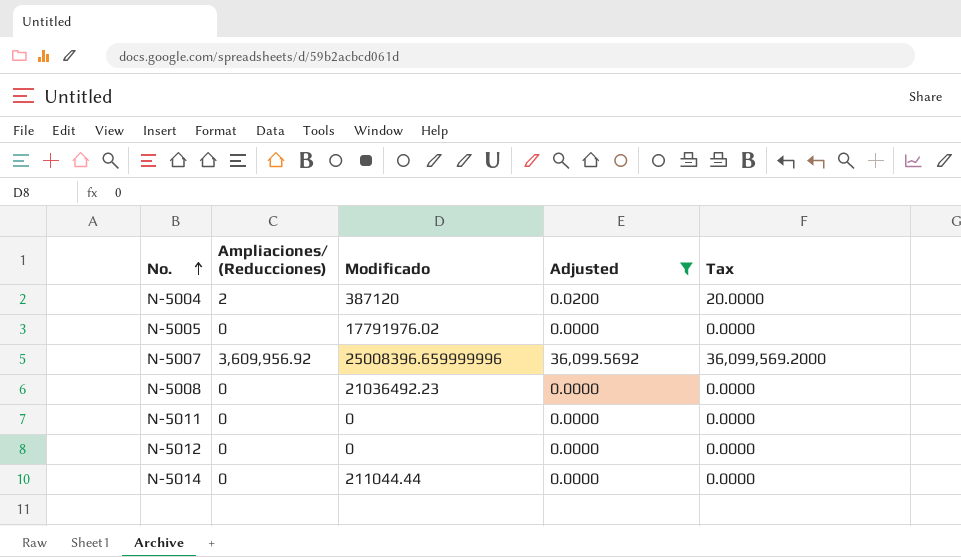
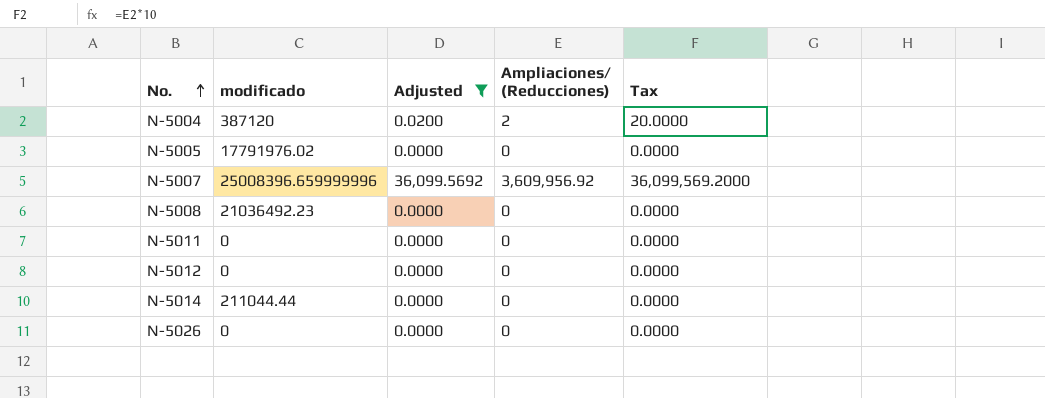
column name: Modificado -> modificado
column Ampliaciones/ (Reducciones) | position: 2 -> 4
row N-5026: none -> 0 | 0.0000 | 0 | 0.0000

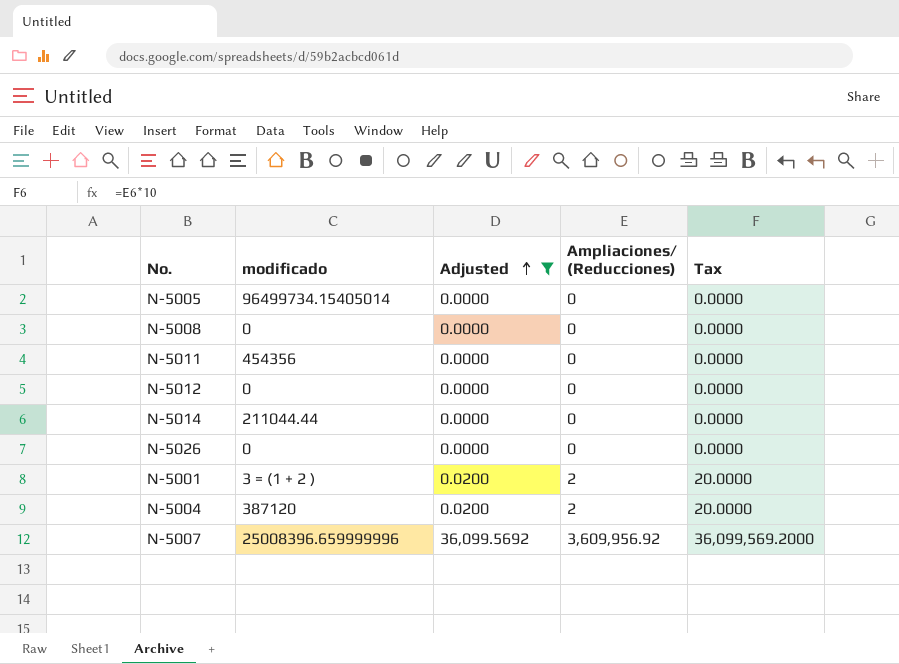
row order: No. ascending -> Adjusted ascending
N-5005 | modificado: 17791976.02 -> 96499734.15405014
N-5008 | modificado: 21036492.23 -> 0
N-5011 | modificado: 0 -> 454356
row N-5001: none -> 3 = (1 + 2 ) | 0.0200 | 2 | 20.0000

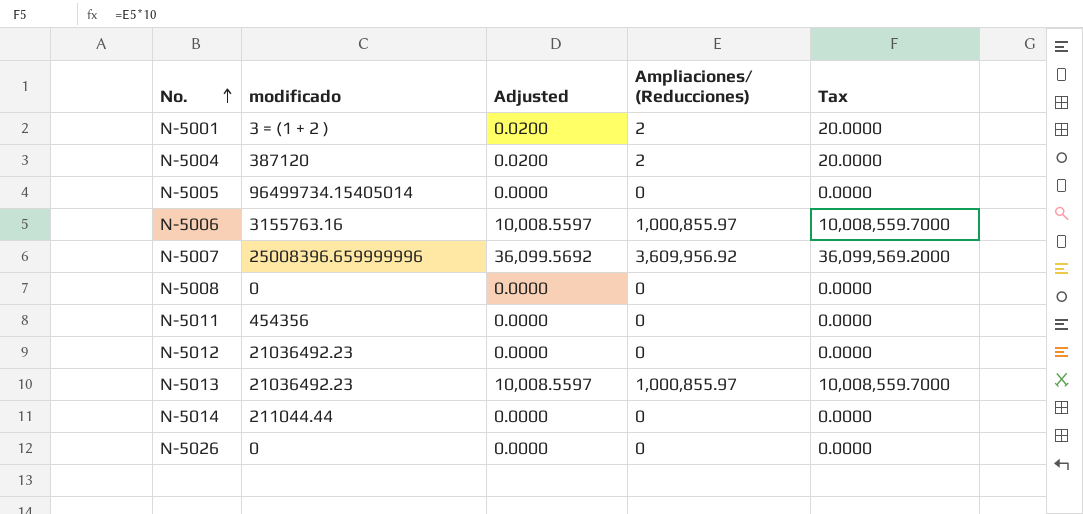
filter: Adjusted != 10,008.5597 -> none
row order: Adjusted ascending -> No. ascending
N-5012 | modificado: 0 -> 21036492.23

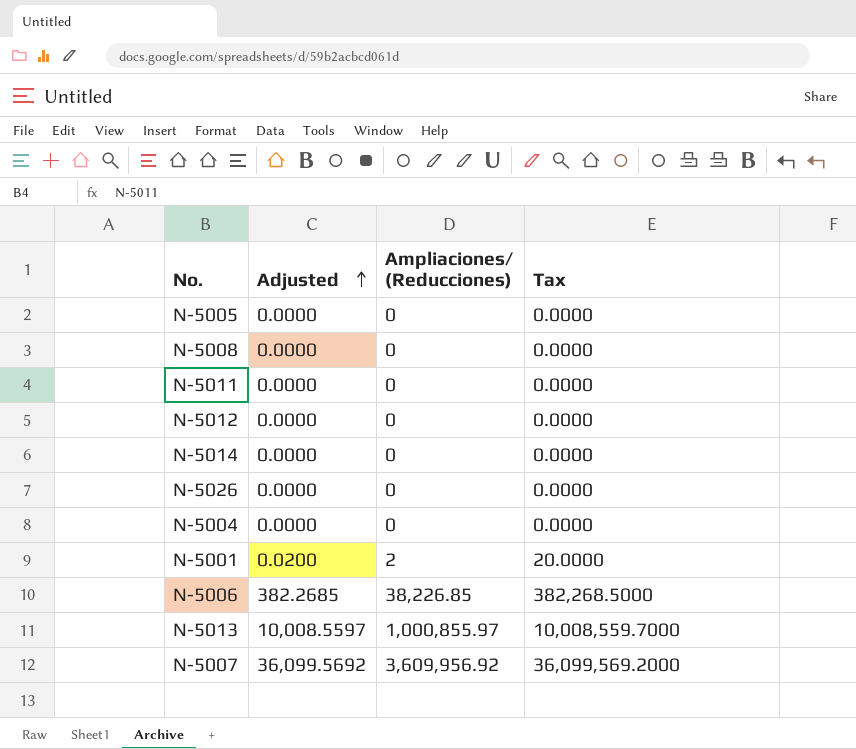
row order: No. ascending -> Adjusted ascending
column modificado | position: 2 -> none
N-5004 | Adjusted: 0.0200 -> 0.0000
N-5004 | Ampliaciones/ (Reducciones): 2 -> 0
N-5004 | Tax: 20.0000 -> 0.0000
N-5006 | Adjusted: 10,008.5597 -> 382.2685
N-5006 | Ampliaciones/ (Reducciones): 1,000,855.97 -> 38,226.85
N-5006 | Tax: 10,008,559.7000 -> 382,268.5000

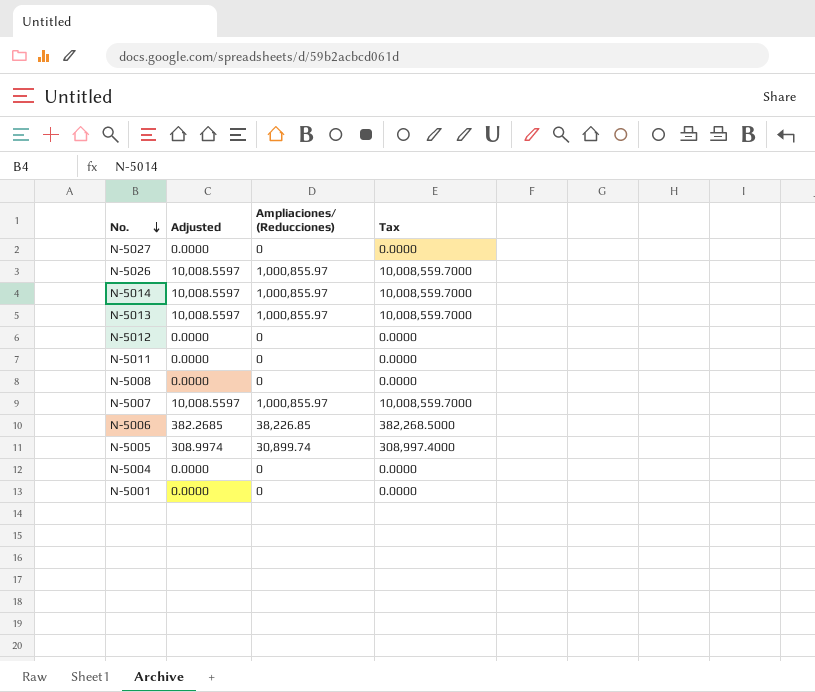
row order: Adjusted ascending -> No. descending
row N-5027: none -> 0.0000 | 0 | 0.0000
N-5026 | Adjusted: 0.0000 -> 10,008.5597
N-5026 | Ampliaciones/ (Reducciones): 0 -> 1,000,855.97
N-5026 | Tax: 0.0000 -> 10,008,559.7000
N-5014 | Adjusted: 0.0000 -> 10,008.5597
N-5014 | Ampliaciones/ (Reducciones): 0 -> 1,000,855.97
N-5014 | Tax: 0.0000 -> 10,008,559.7000
N-5007 | Adjusted: 36,099.5692 -> 10,008.5597
N-5007 | Ampliaciones/ (Reducciones): 3,609,956.92 -> 1,000,855.97
N-5007 | Tax: 36,099,569.2000 -> 10,008,559.7000
N-5005 | Adjusted: 0.0000 -> 308.9974
N-5005 | Ampliaciones/ (Reducciones): 0 -> 30,899.74
N-5005 | Tax: 0.0000 -> 308,997.4000
N-5001 | Adjusted: 0.0200 -> 0.0000
N-5001 | Ampliaciones/ (Reducciones): 2 -> 0
N-5001 | Tax: 20.0000 -> 0.0000

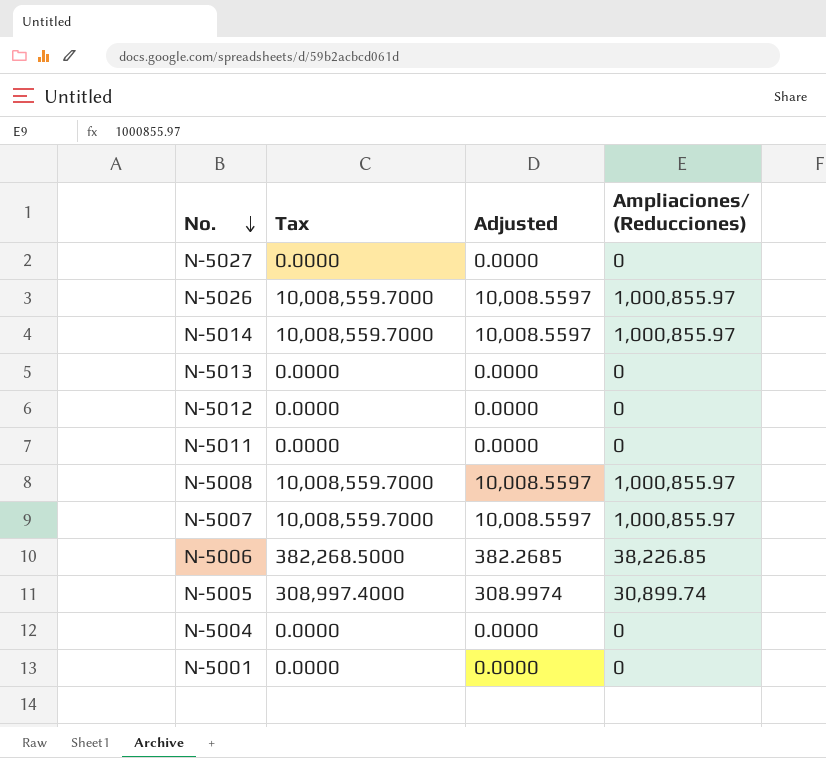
column Tax | position: 4 -> 2
N-5013 | Tax: 10,008,559.7000 -> 0.0000
N-5013 | Adjusted: 10,008.5597 -> 0.0000
N-5013 | Ampliaciones/ (Reducciones): 1,000,855.97 -> 0
N-5008 | Tax: 0.0000 -> 10,008,559.7000
N-5008 | Adjusted: 0.0000 -> 10,008.5597
N-5008 | Ampliaciones/ (Reducciones): 0 -> 1,000,855.97

